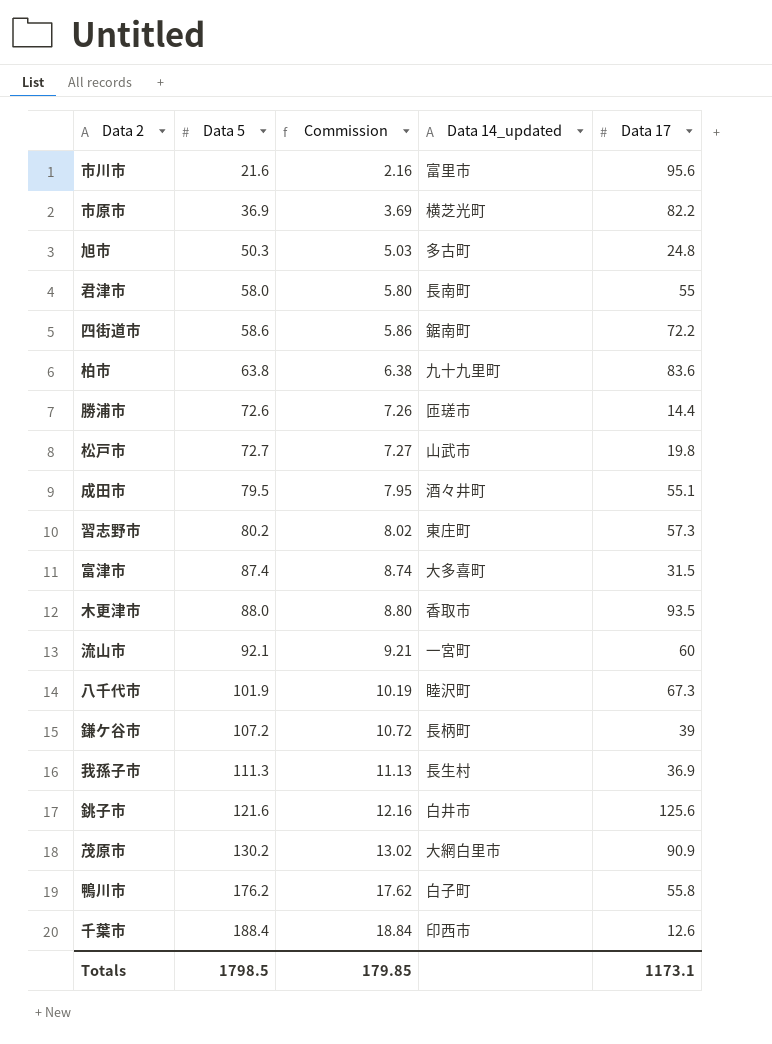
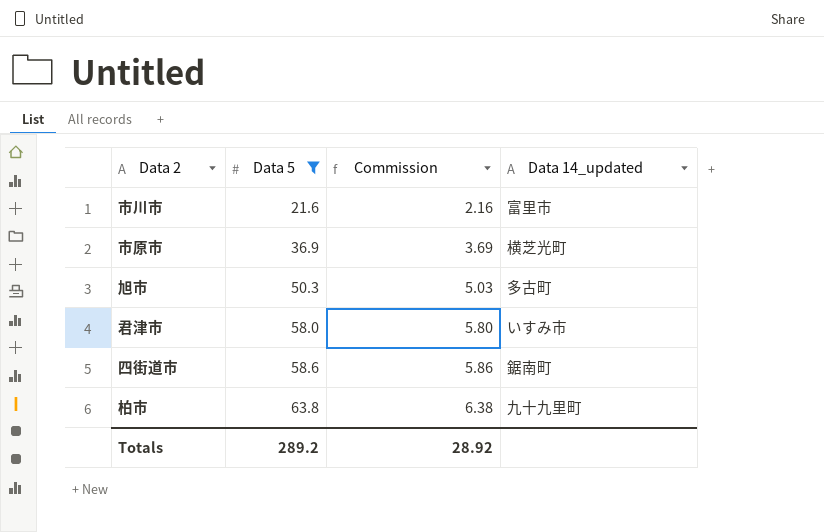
filter: none -> Data 5 <= 63.8
column Data 17 | position: 5 -> none
君津市 | Data 14_updated: 長南町 -> いすみ市
Totals | Data 5: 1798.5 -> 289.2
Totals | Commission: 179.85 -> 28.92

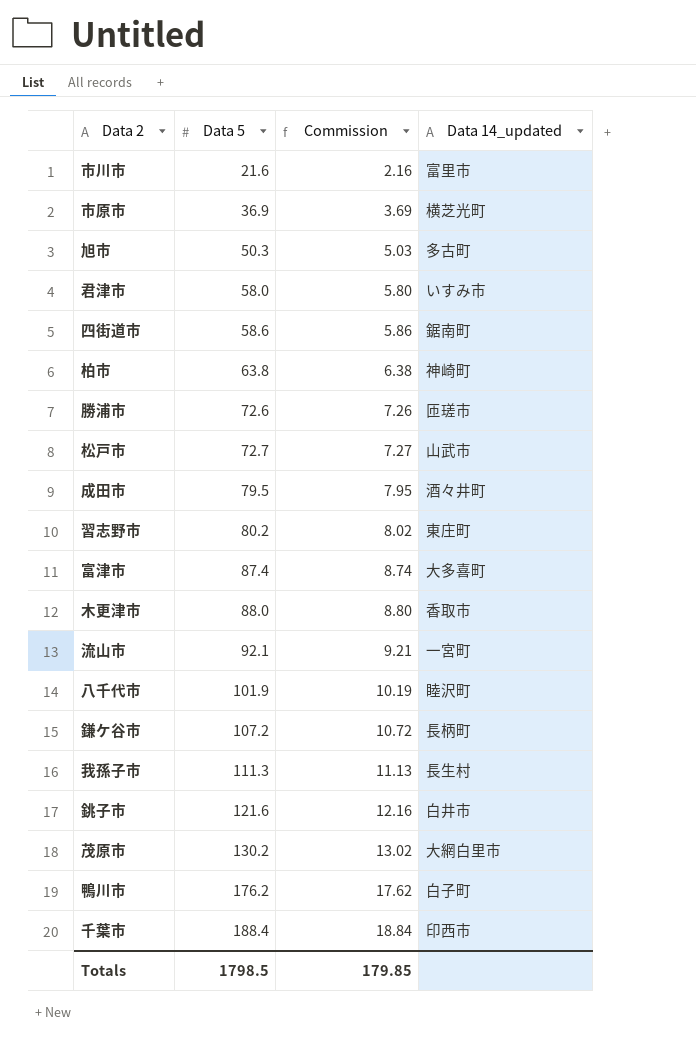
filter: Data 5 <= 63.8 -> none
柏市 | Data 14_updated: 九十九里町 -> 神崎町
Totals | Data 5: 289.2 -> 1798.5
Totals | Commission: 28.92 -> 179.85

